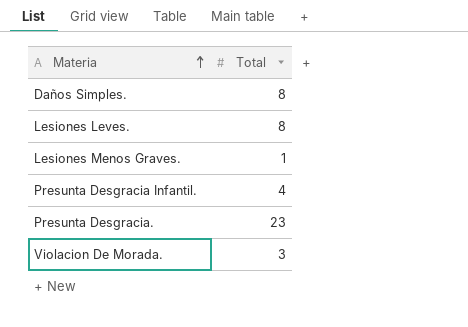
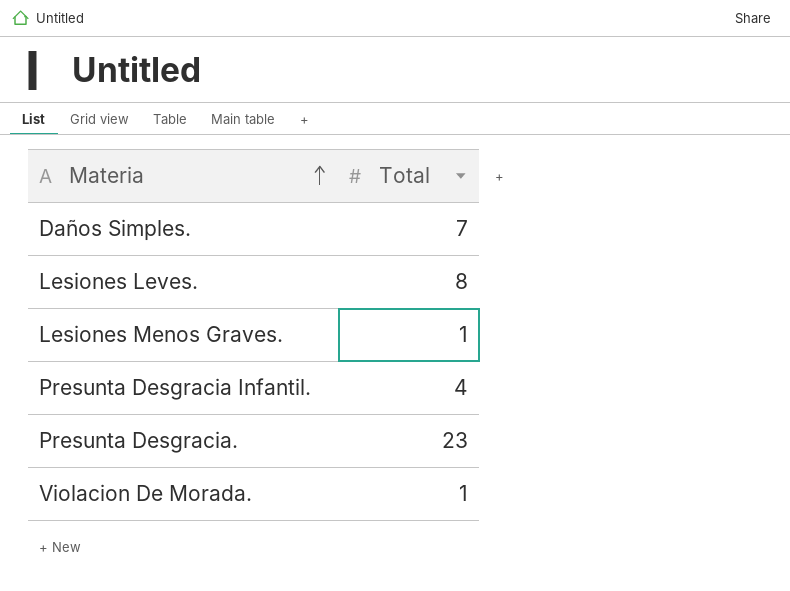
Daños Simples. | Total: 8 -> 7
Violacion De Morada. | Total: 3 -> 1

